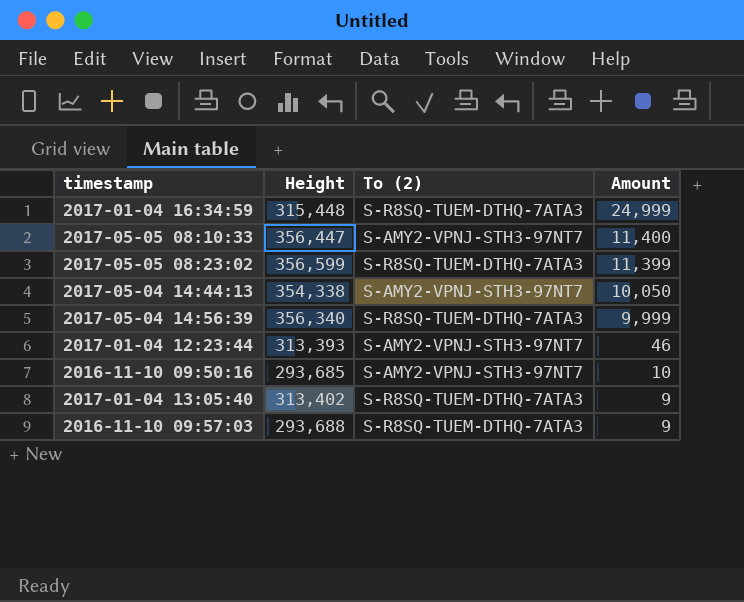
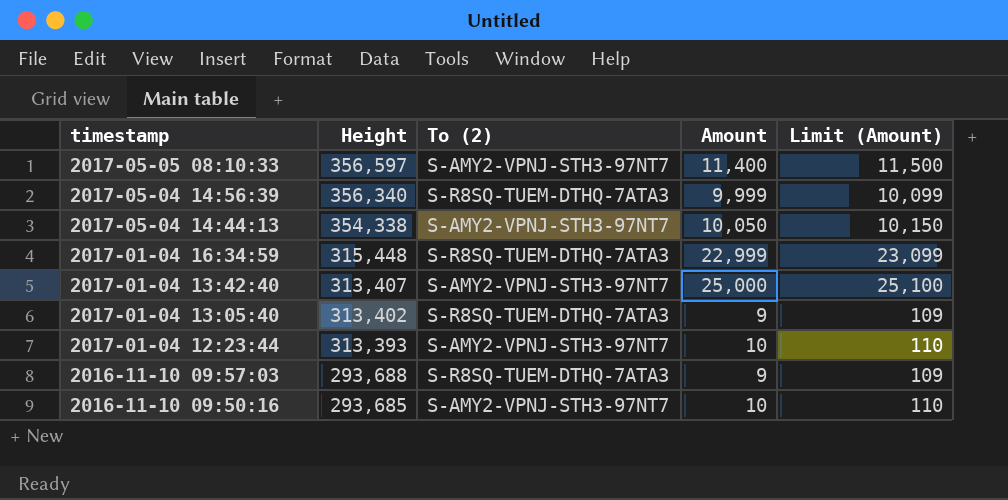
row order: Amount descending -> timestamp descending
column Limit (Amount) | formula: none -> [Amount] + 100
row 2017-05-05 08:23:02: 356,599 | S-R8SQ-TUEM-DTHQ-7ATA3 | 11,399 -> none
2017-05-05 08:10:33 | Height: 356,447 -> 356,597
2017-01-04 16:34:59 | Amount: 24,999 -> 22,999
row 2017-01-04 13:42:40: none -> 313,407 | S-AMY2-VPNJ-STH3-97NT7 | 25,000 | 25,100
2017-01-04 12:23:44 | Amount: 46 -> 10

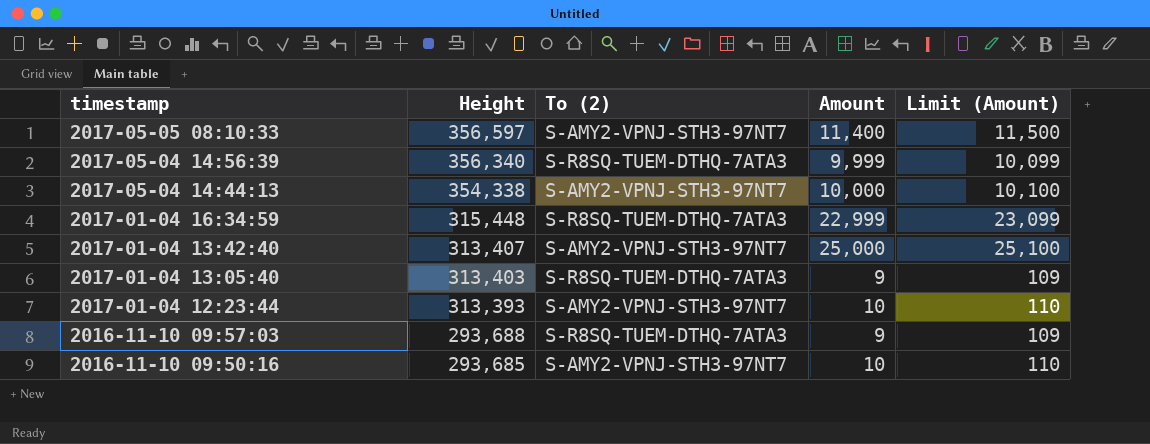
2017-05-04 14:44:13 | Amount: 10,050 -> 10,000
2017-05-04 14:44:13 | Limit (Amount): 10,150 -> 10,100
2017-01-04 13:05:40 | Height: 313,402 -> 313,403

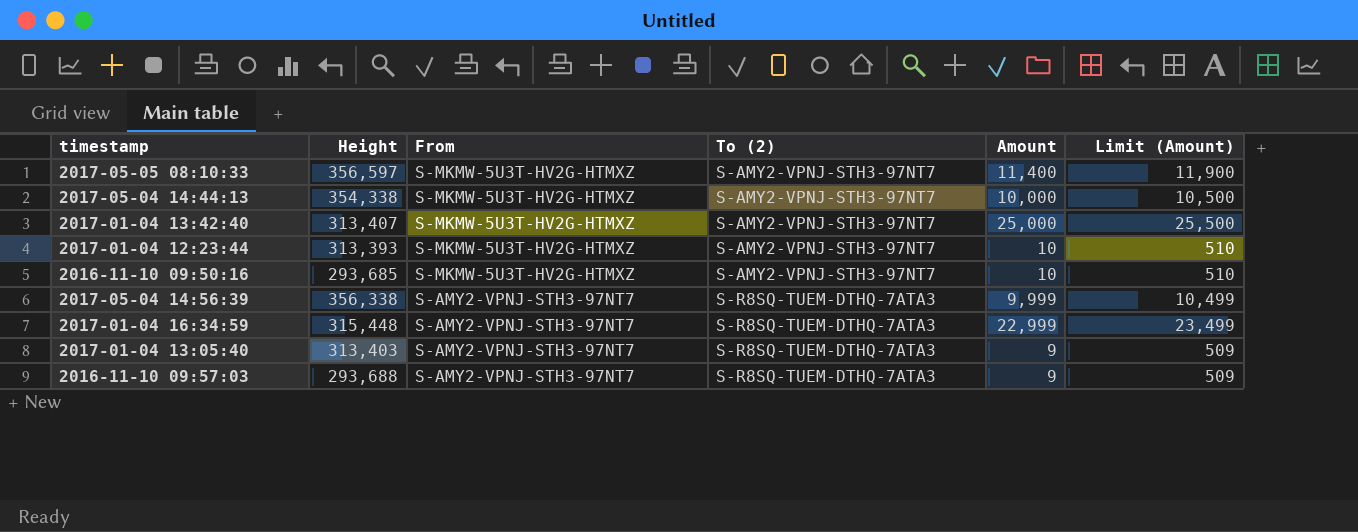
row order: timestamp descending -> From descending
column From | position: none -> 3
column Limit (Amount) | formula: [Amount] + 100 -> [Amount] + 500
2017-05-04 14:56:39 | Height: 356,340 -> 356,338

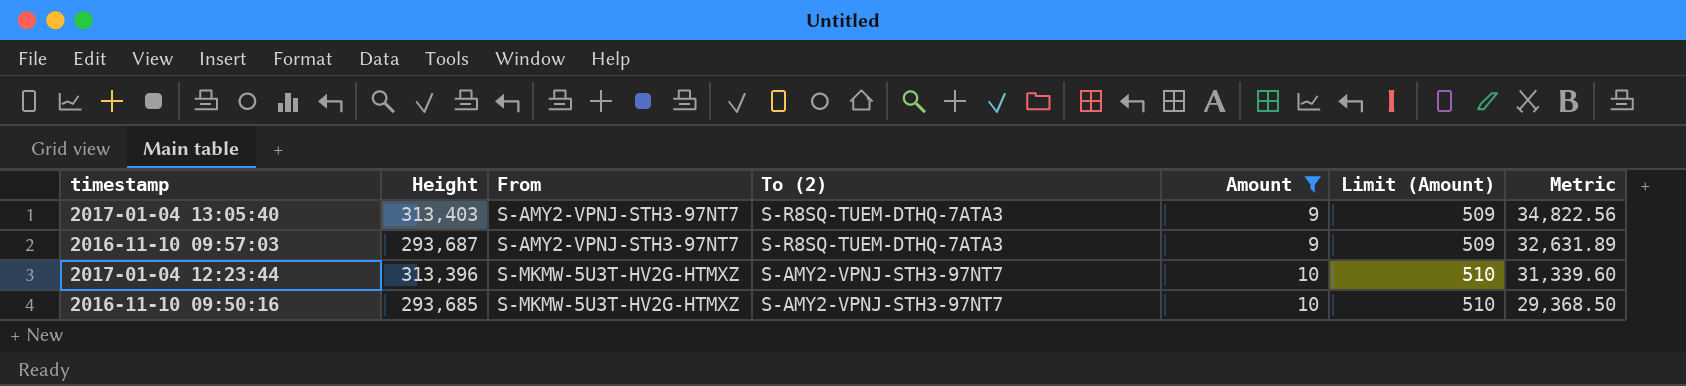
filter: none -> Amount <= 10
row order: From descending -> From ascending
column Metric | formula: none -> [Height] / [Amount]
2016-11-10 09:57:03 | Height: 293,688 -> 293,687
2017-01-04 12:23:44 | Height: 313,393 -> 313,396

